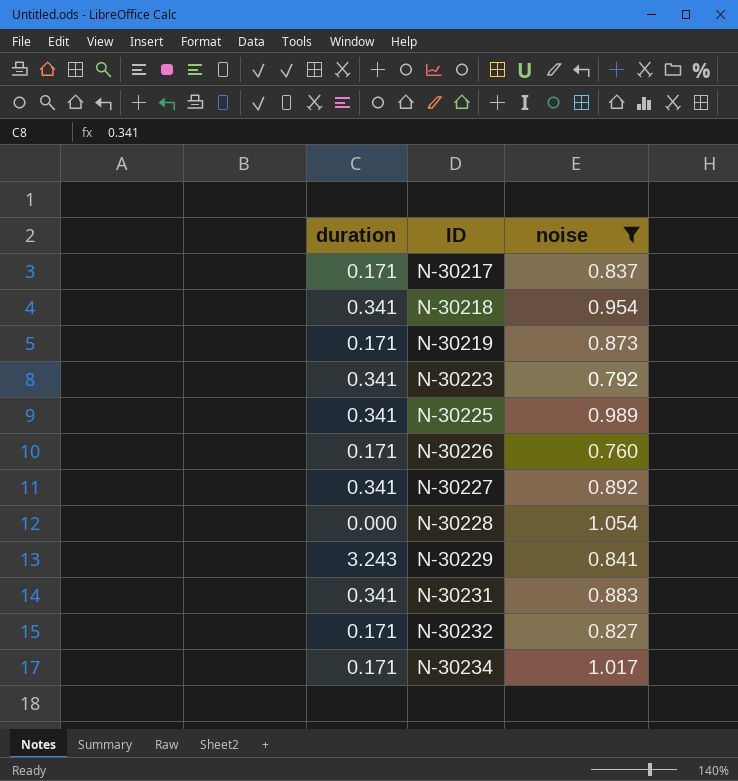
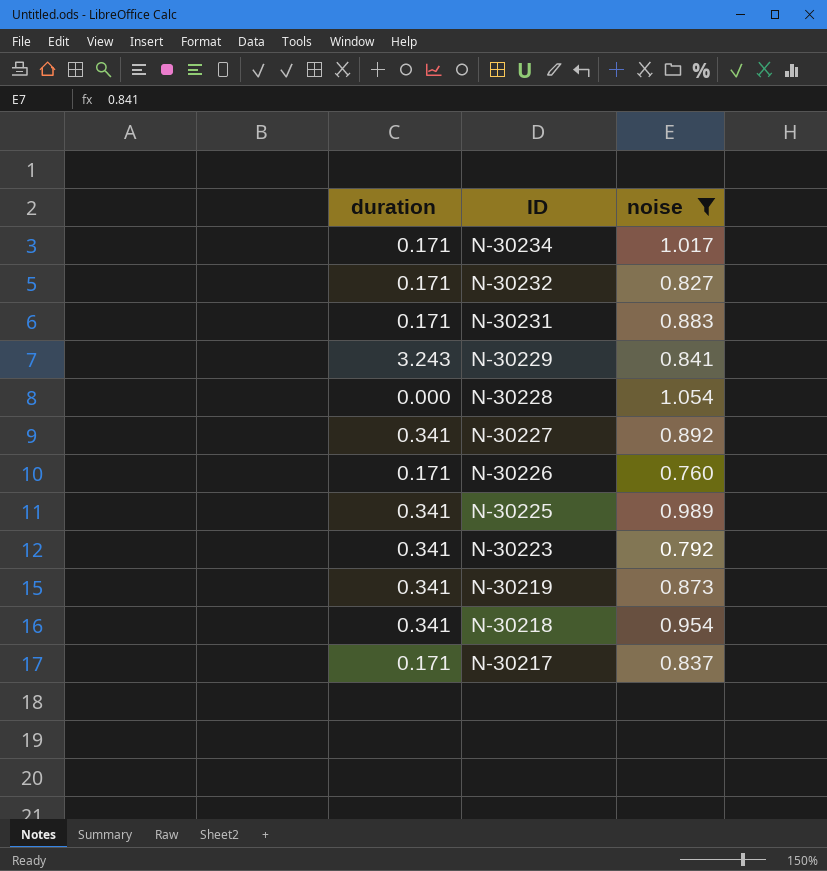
row order: ID ascending -> ID descending
N-30231 | duration: 0.341 -> 0.171
N-30219 | duration: 0.171 -> 0.341

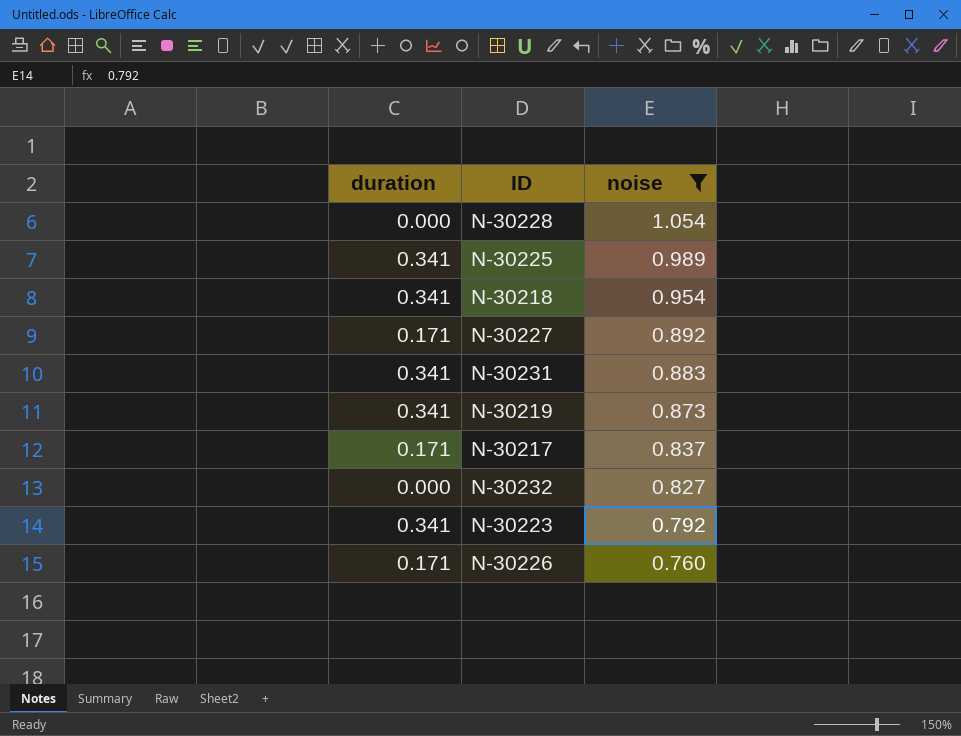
row order: ID descending -> noise descending
row N-30234: 0.171 | 1.017 -> none
row N-30229: 3.243 | 0.841 -> none
N-30227 | duration: 0.341 -> 0.171
N-30231 | duration: 0.171 -> 0.341
N-30232 | duration: 0.171 -> 0.000

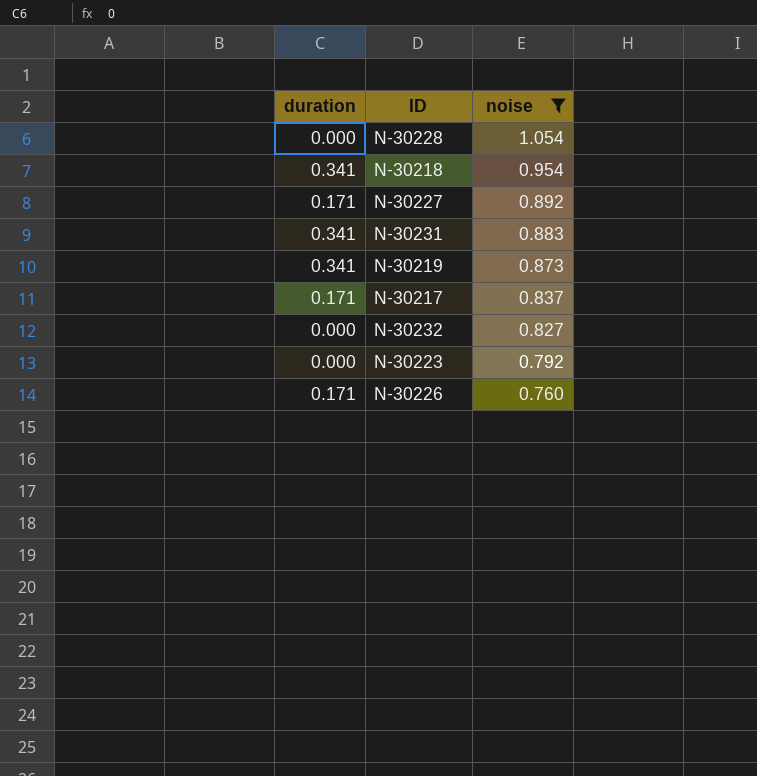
row N-30225: 0.341 | 0.989 -> none
N-30223 | duration: 0.341 -> 0.000

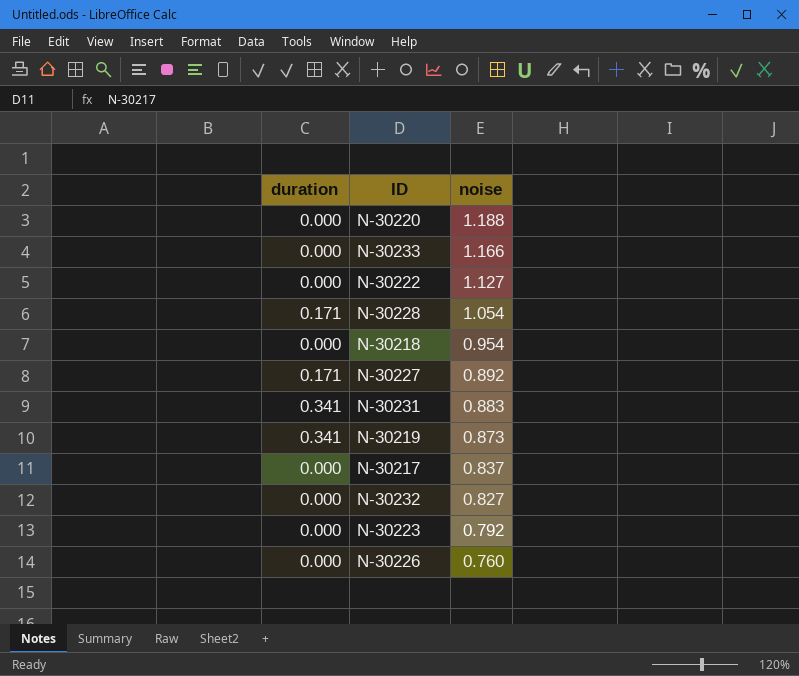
filter: noise <= 1.054 -> none
N-30228 | duration: 0.000 -> 0.171
N-30218 | duration: 0.341 -> 0.000
N-30217 | duration: 0.171 -> 0.000
N-30226 | duration: 0.171 -> 0.000

